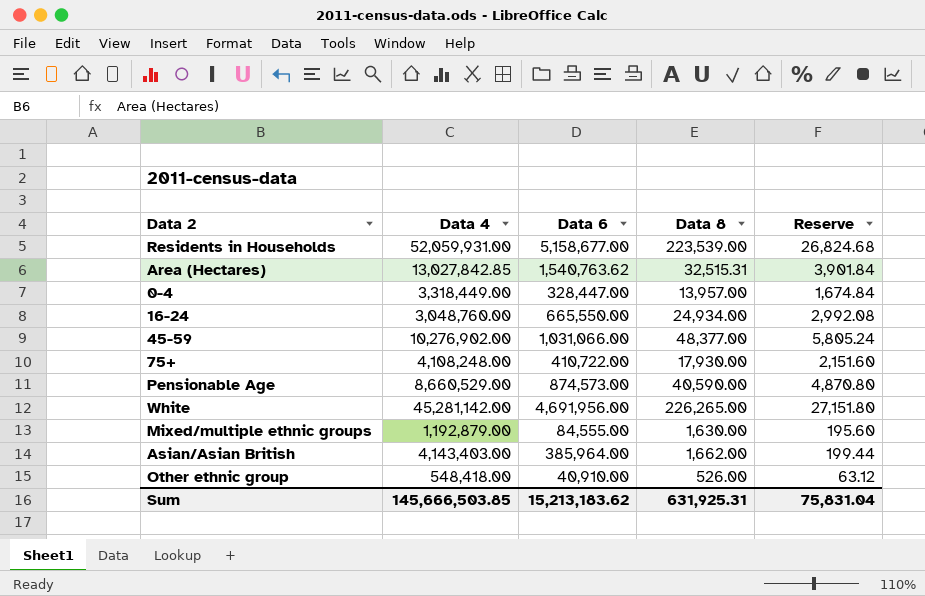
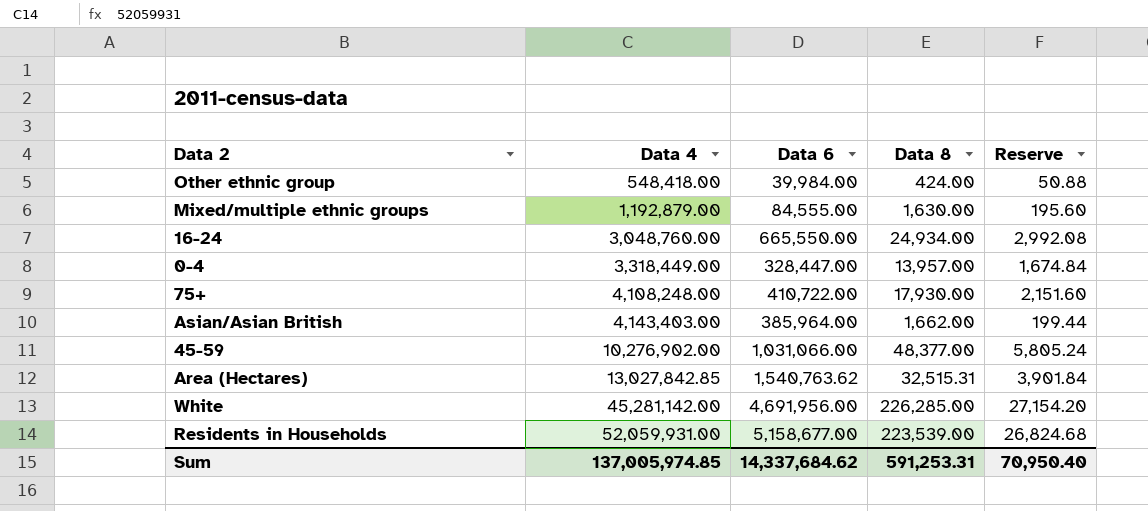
row order: none -> Data 4 ascending
row Pensionable Age: 8,660,529.00 | 874,573.00 | 40,590.00 | 4,870.80 -> none
Other ethnic group | Data 6: 40,910.00 -> 39,984.00
Other ethnic group | Data 8: 526.00 -> 424.00
Other ethnic group | Reserve: 63.12 -> 50.88
White | Data 8: 226,265.00 -> 226,285.00
White | Reserve: 27,151.80 -> 27,154.20
Sum | Data 4: 145,666,503.85 -> 137,005,974.85
Sum | Data 6: 15,213,183.62 -> 14,337,684.62
Sum | Data 8: 631,925.31 -> 591,253.31
Sum | Reserve: 75,831.04 -> 70,950.40

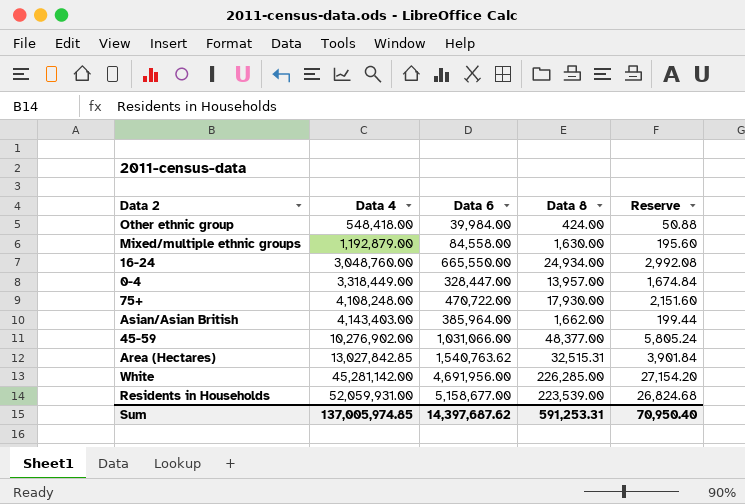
Mixed/multiple ethnic groups | Data 6: 84,555.00 -> 84,558.00
75+ | Data 6: 410,722.00 -> 470,722.00
Sum | Data 6: 14,337,684.62 -> 14,397,687.62

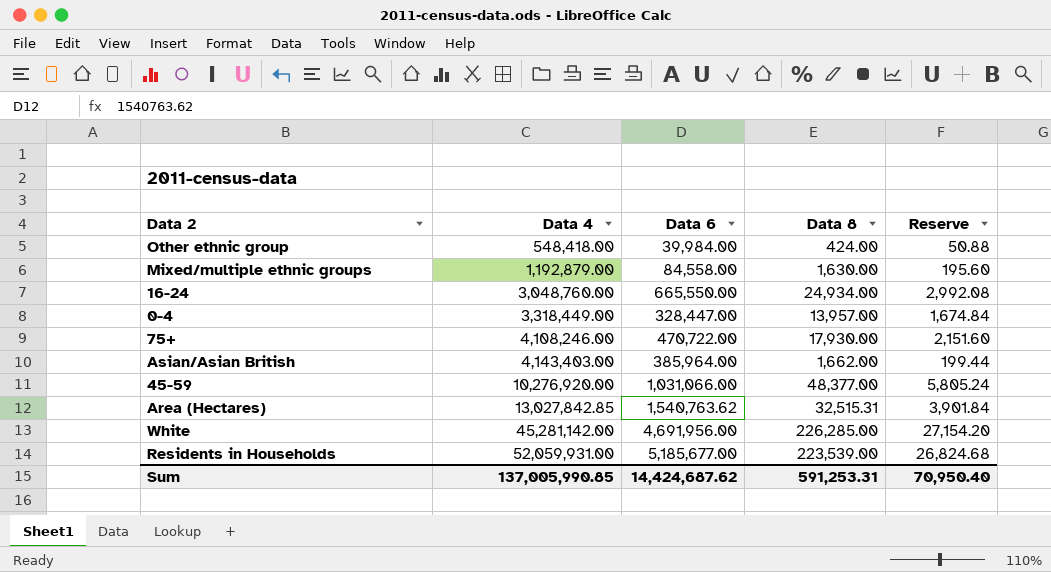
75+ | Data 4: 4,108,248.00 -> 4,108,246.00
45-59 | Data 4: 10,276,902.00 -> 10,276,920.00
Residents in Households | Data 6: 5,158,677.00 -> 5,185,677.00
Sum | Data 4: 137,005,974.85 -> 137,005,990.85
Sum | Data 6: 14,397,687.62 -> 14,424,687.62

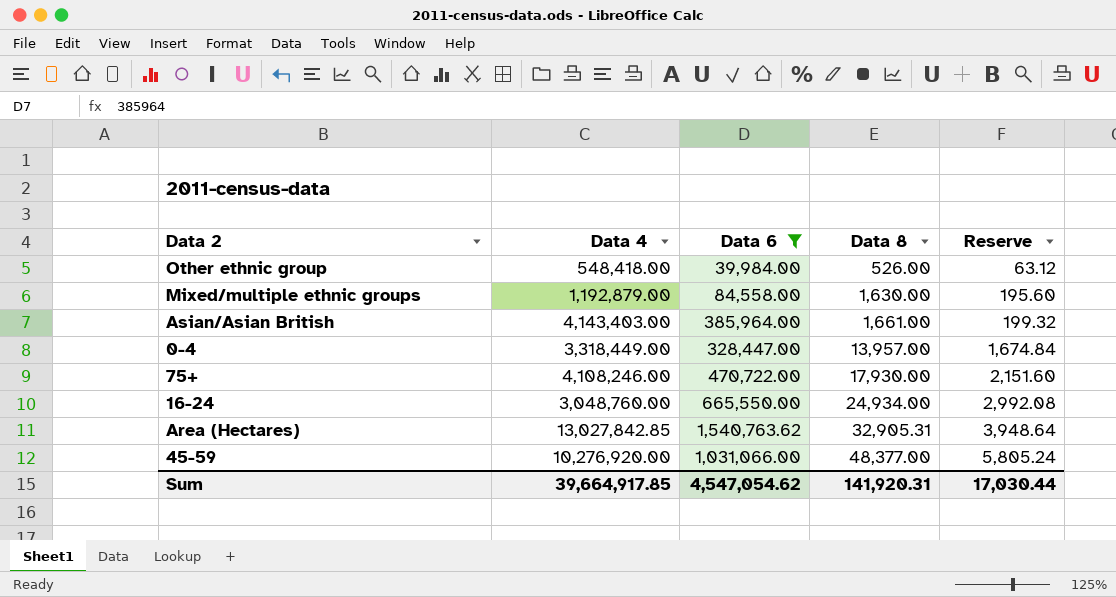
filter: none -> Data 6 <= 1,540,763.62
row order: Data 4 ascending -> Data 8 ascending
Other ethnic group | Data 8: 424.00 -> 526.00
Other ethnic group | Reserve: 50.88 -> 63.12
Asian/Asian British | Data 8: 1,662.00 -> 1,661.00
Asian/Asian British | Reserve: 199.44 -> 199.32
Area (Hectares) | Data 8: 32,515.31 -> 32,905.31
Area (Hectares) | Reserve: 3,901.84 -> 3,948.64
Sum | Data 4: 137,005,990.85 -> 39,664,917.85
Sum | Data 6: 14,424,687.62 -> 4,547,054.62
Sum | Data 8: 591,253.31 -> 141,920.31
Sum | Reserve: 70,950.40 -> 17,030.44

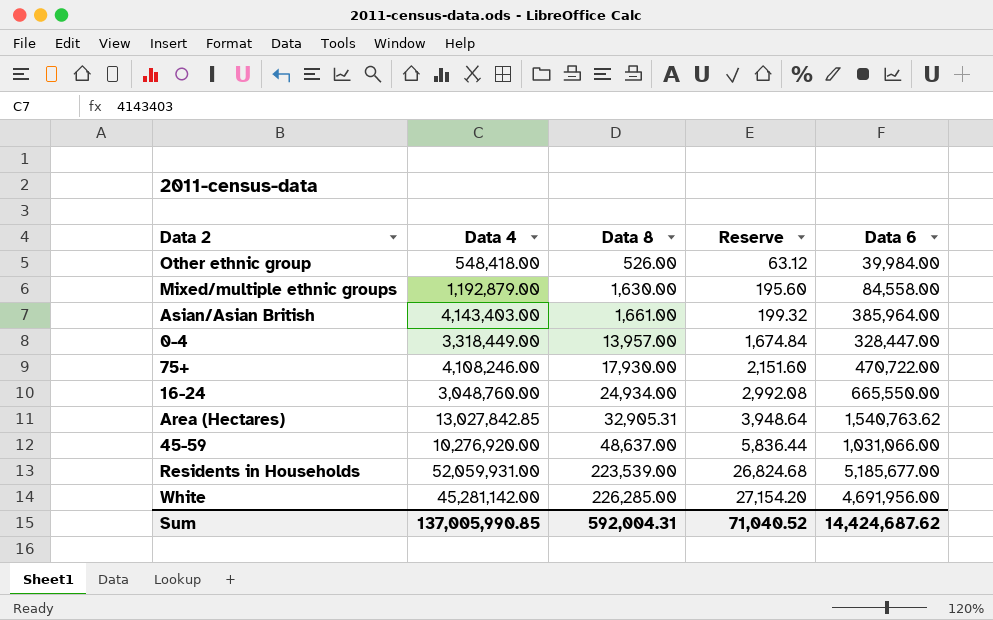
filter: Data 6 <= 1,540,763.62 -> none
column Data 6 | position: 3 -> 5
45-59 | Data 8: 48,377.00 -> 48,637.00
45-59 | Reserve: 5,805.24 -> 5,836.44
Sum | Data 4: 39,664,917.85 -> 137,005,990.85
Sum | Data 8: 141,920.31 -> 592,004.31
Sum | Reserve: 17,030.44 -> 71,040.52
Sum | Data 6: 4,547,054.62 -> 14,424,687.62

